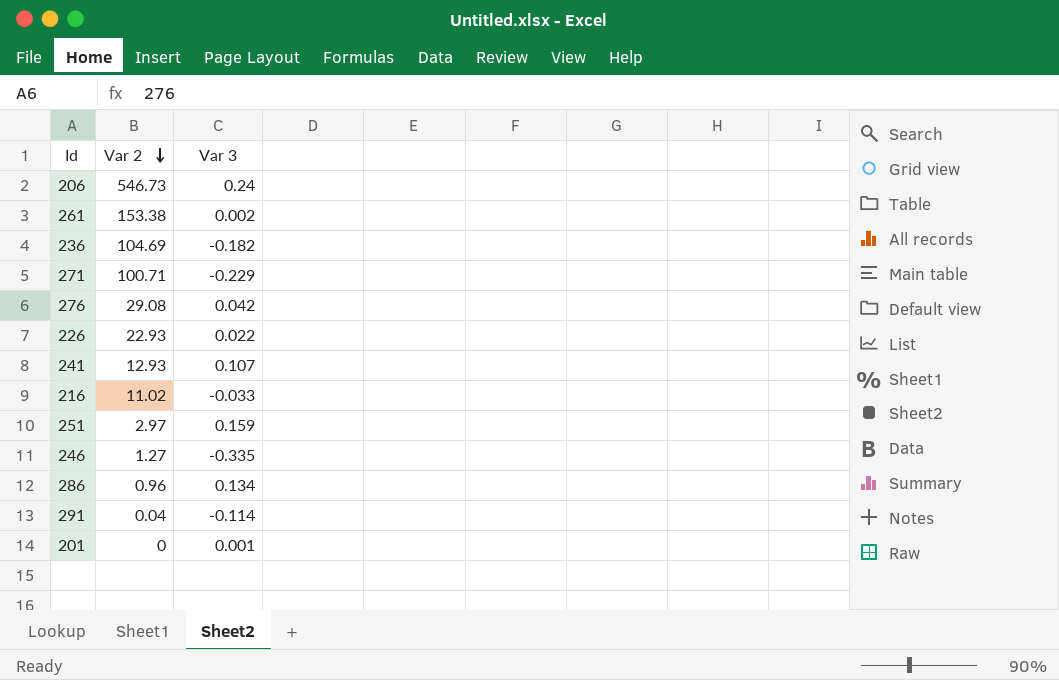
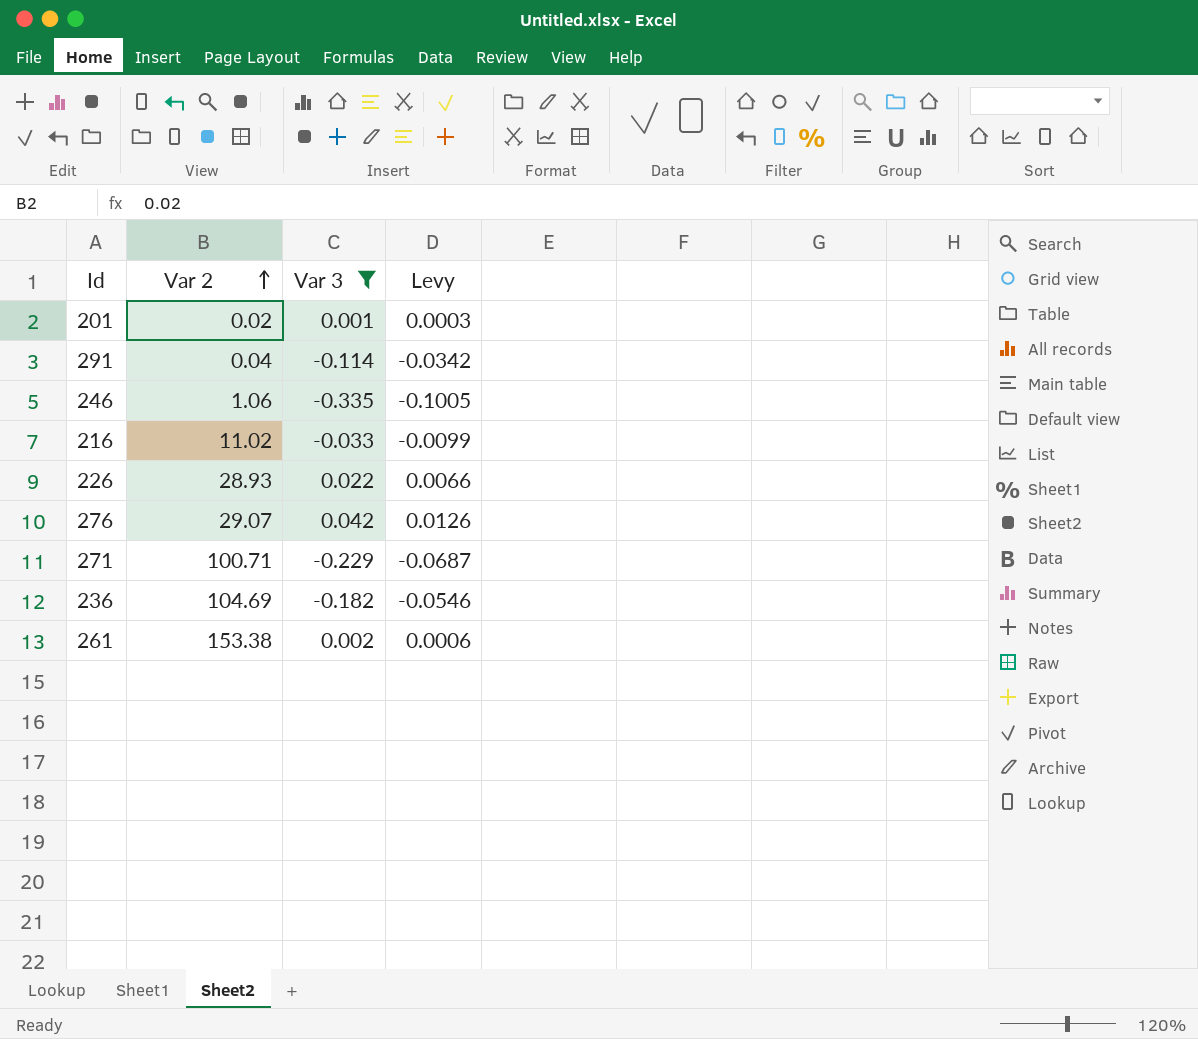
filter: none -> Var 3 <= 0.042
row order: Var 2 descending -> Var 2 ascending
column Levy | formula: none -> [Var 3] * 0.3
201 | Var 2: 0 -> 0.02
246 | Var 2: 1.27 -> 1.06
226 | Var 2: 22.93 -> 28.93
276 | Var 2: 29.08 -> 29.07

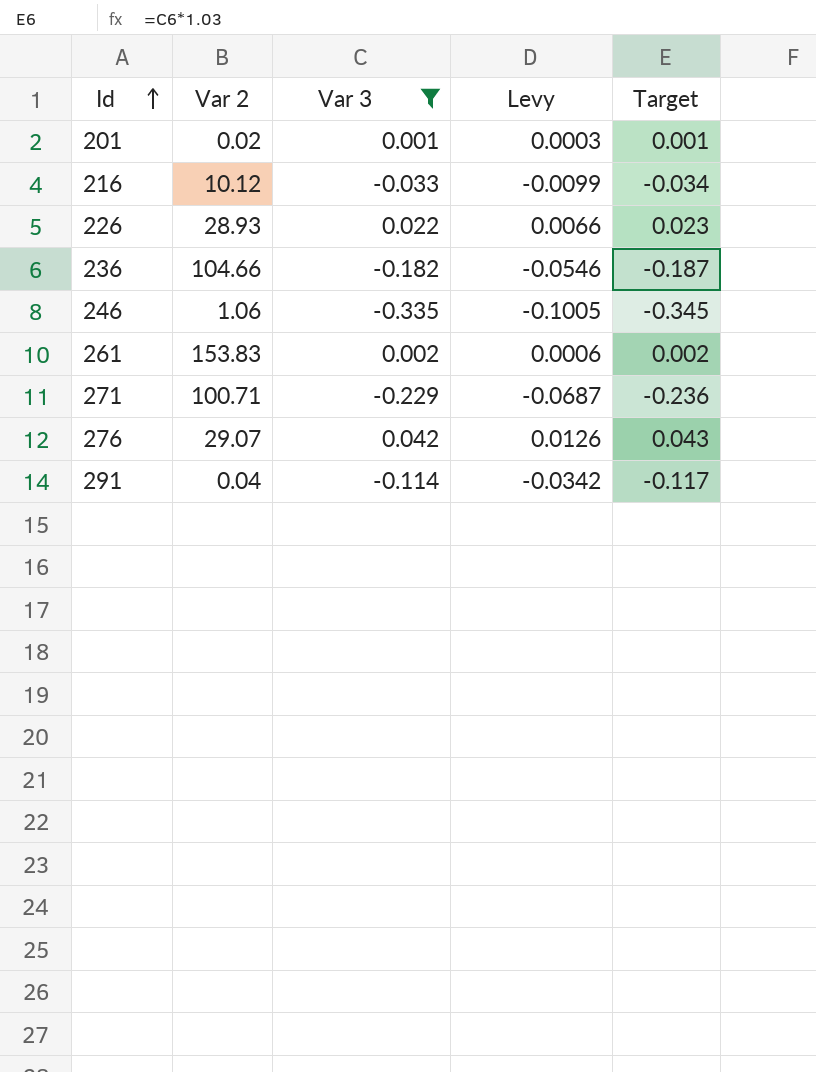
row order: Var 2 ascending -> Id ascending
column Target | formula: none -> [Var 3] * 1.03
216 | Var 2: 11.02 -> 10.12
236 | Var 2: 104.69 -> 104.66
261 | Var 2: 153.38 -> 153.83

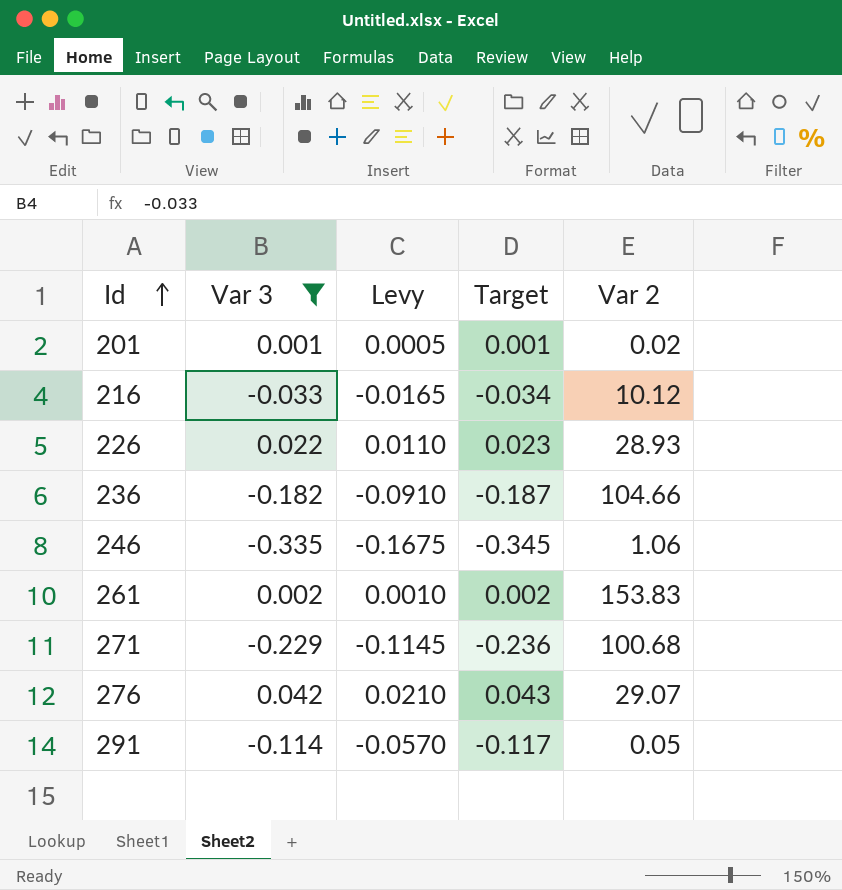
column Levy | formula: [Var 3] * 0.3 -> [Var 3] * 0.5
column Var 2 | position: 2 -> 5
271 | Var 2: 100.71 -> 100.68
291 | Var 2: 0.04 -> 0.05

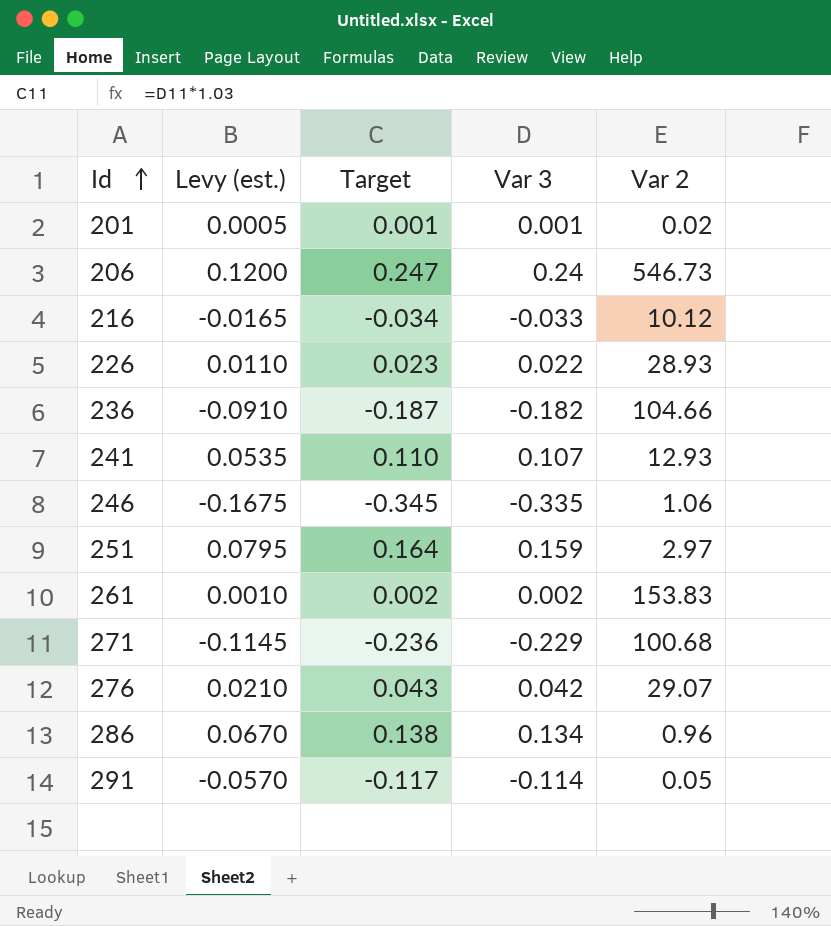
filter: Var 3 <= 0.042 -> none
column name: Levy -> Levy (est.)
column Var 3 | position: 2 -> 4

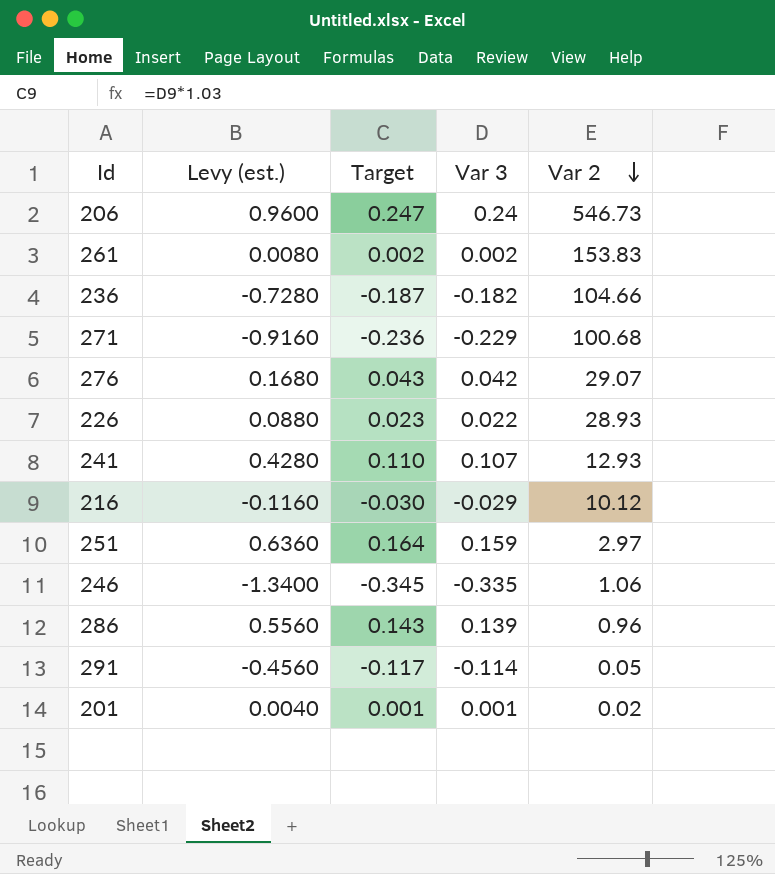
row order: Id ascending -> Var 2 descending
column Levy (est.) | formula: [Var 3] * 0.5 -> [Var 3] * 4
216 | Target: -0.034 -> -0.030
216 | Var 3: -0.033 -> -0.029
286 | Target: 0.138 -> 0.143
286 | Var 3: 0.134 -> 0.139

